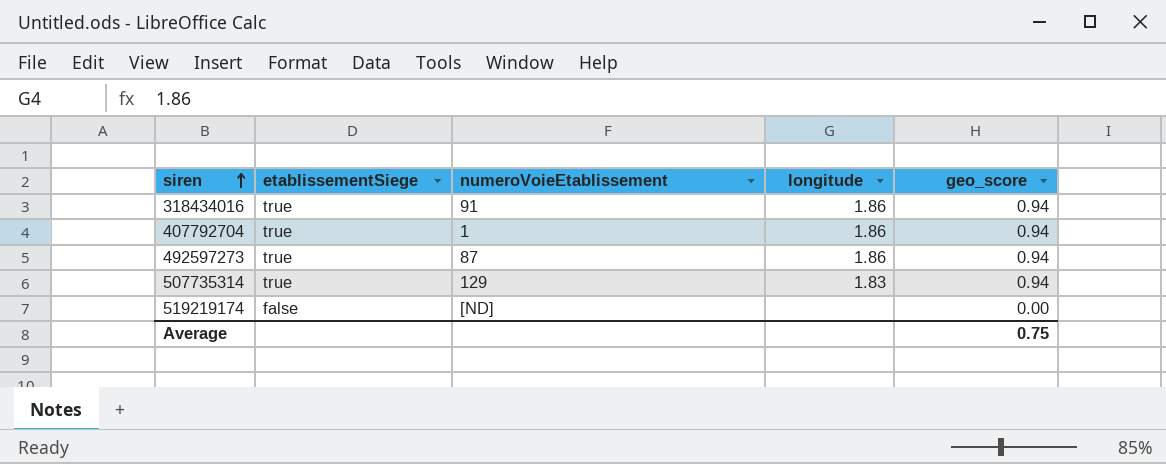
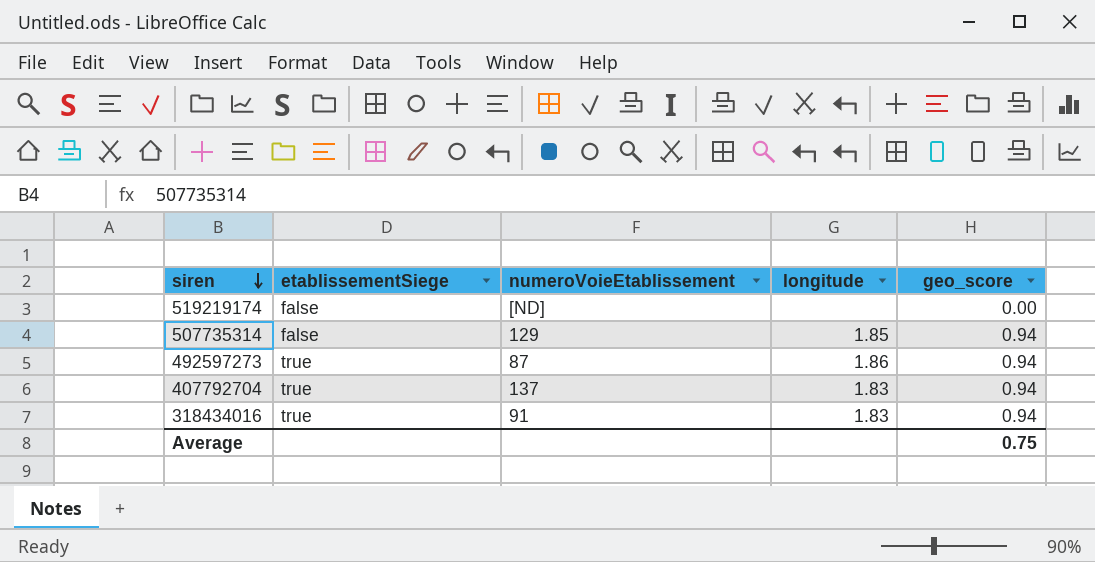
row order: siren ascending -> siren descending
507735314 | etablissementSiege: true -> false
507735314 | longitude: 1.83 -> 1.85
407792704 | numeroVoieEtablissement: 1 -> 137
407792704 | longitude: 1.86 -> 1.83
318434016 | longitude: 1.86 -> 1.83

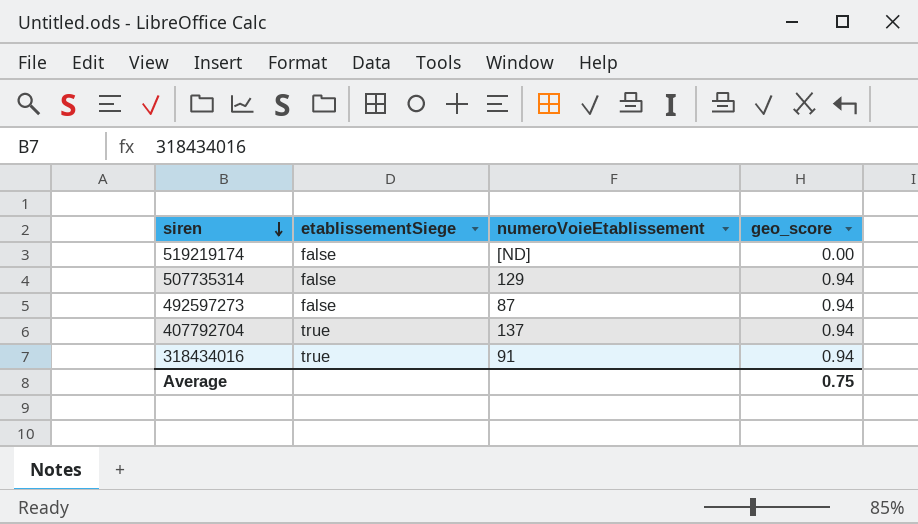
column longitude | position: 4 -> none
492597273 | etablissementSiege: true -> false

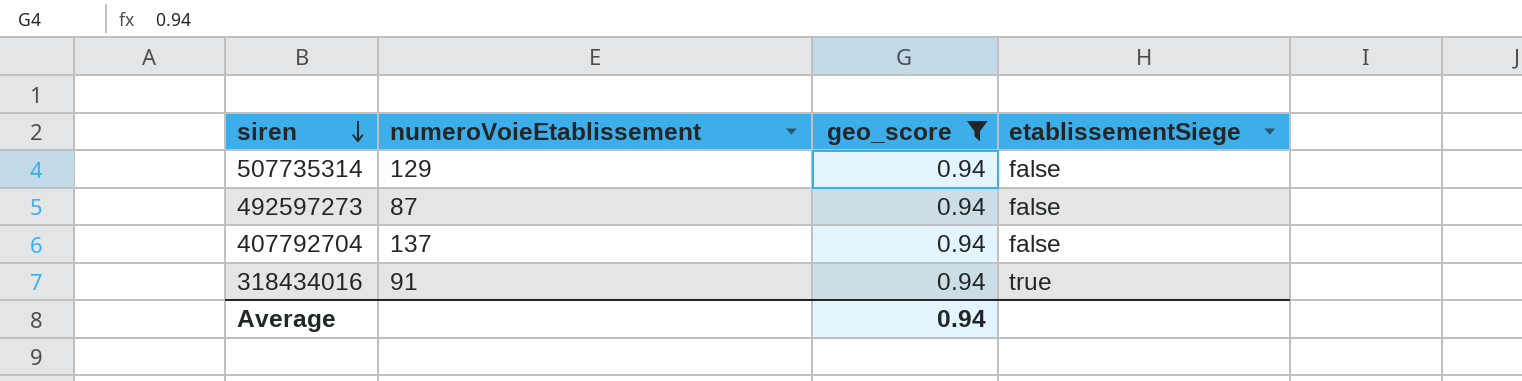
filter: none -> geo_score = 0.94
column etablissementSiege | position: 2 -> 4
407792704 | etablissementSiege: true -> false
Average | geo_score: 0.75 -> 0.94

